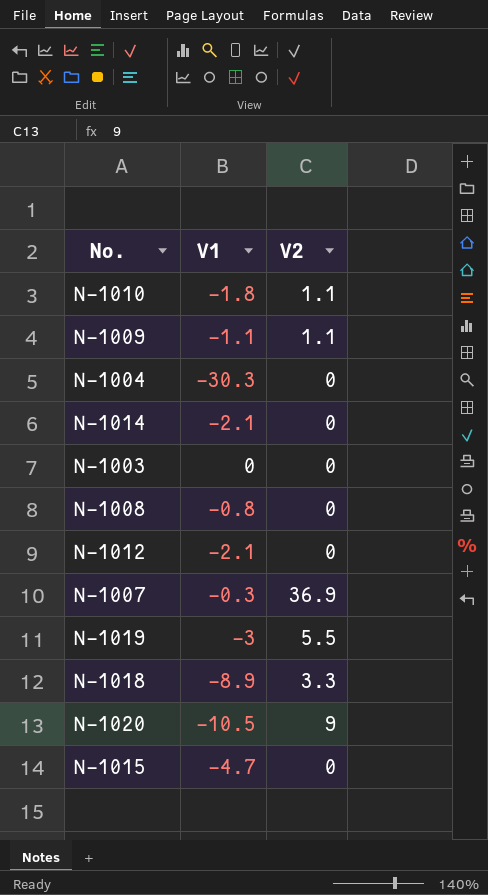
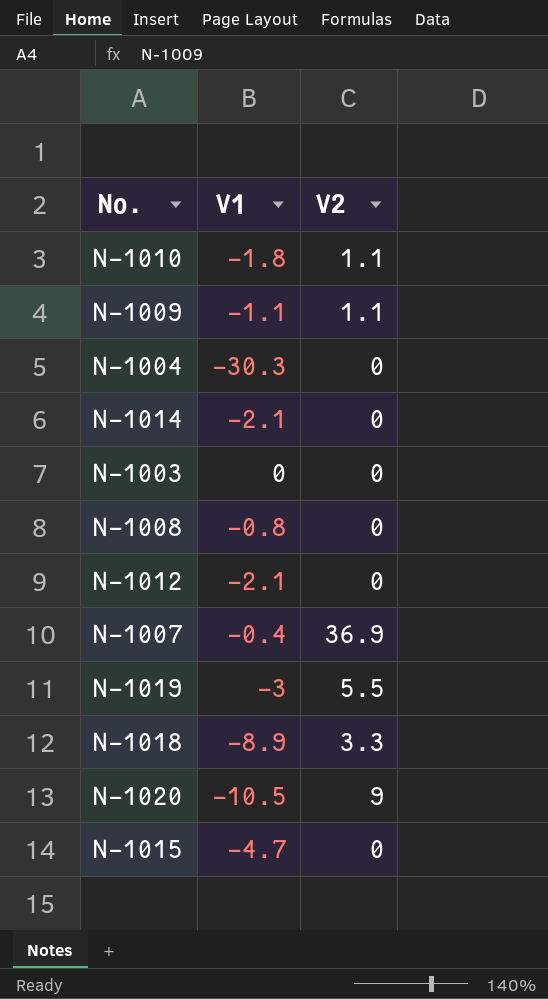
N-1007 | V1: -0.3 -> -0.4

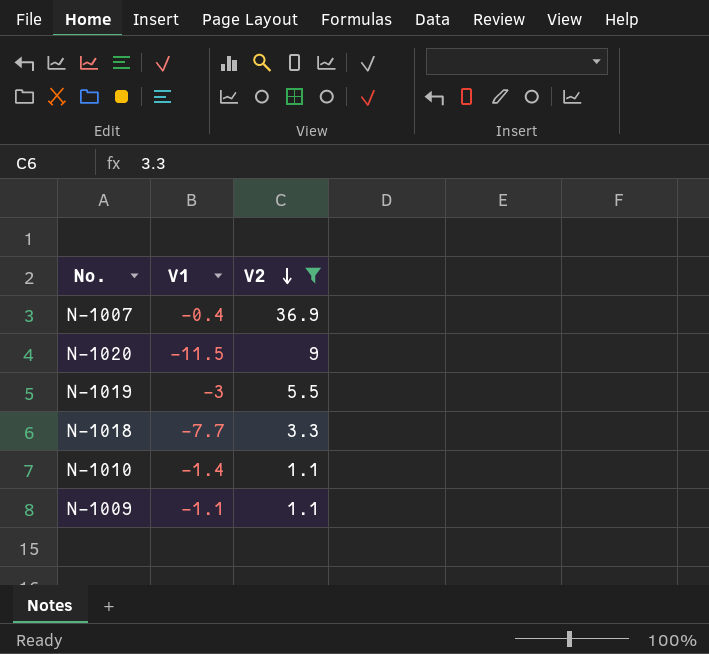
filter: none -> V2 != 0
row order: none -> V2 descending
N-1020 | V1: -10.5 -> -11.5
N-1018 | V1: -8.9 -> -7.7
N-1010 | V1: -1.8 -> -1.4

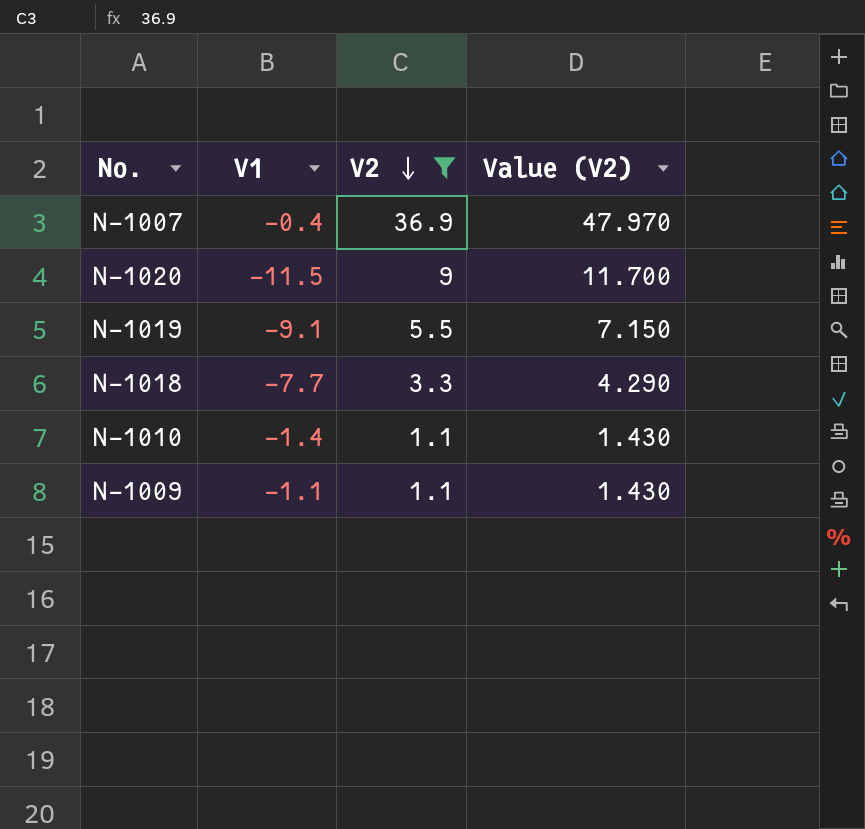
column Value (V2) | formula: none -> [V2] * 1.3
N-1019 | V1: -3 -> -9.1

